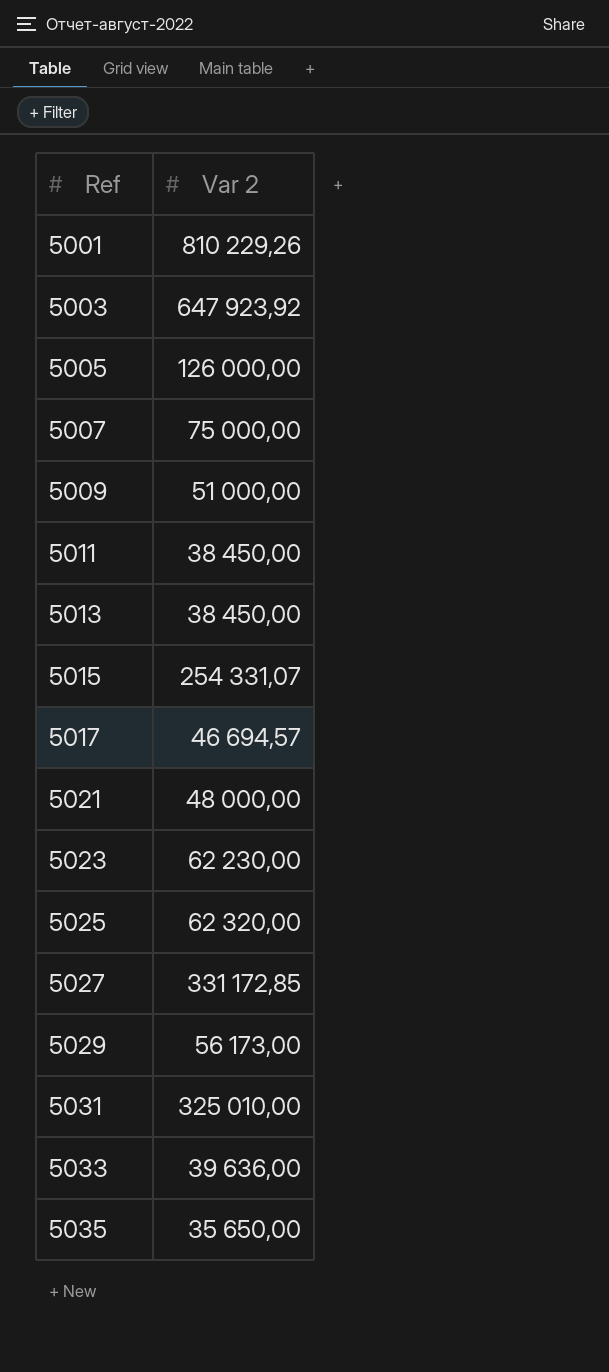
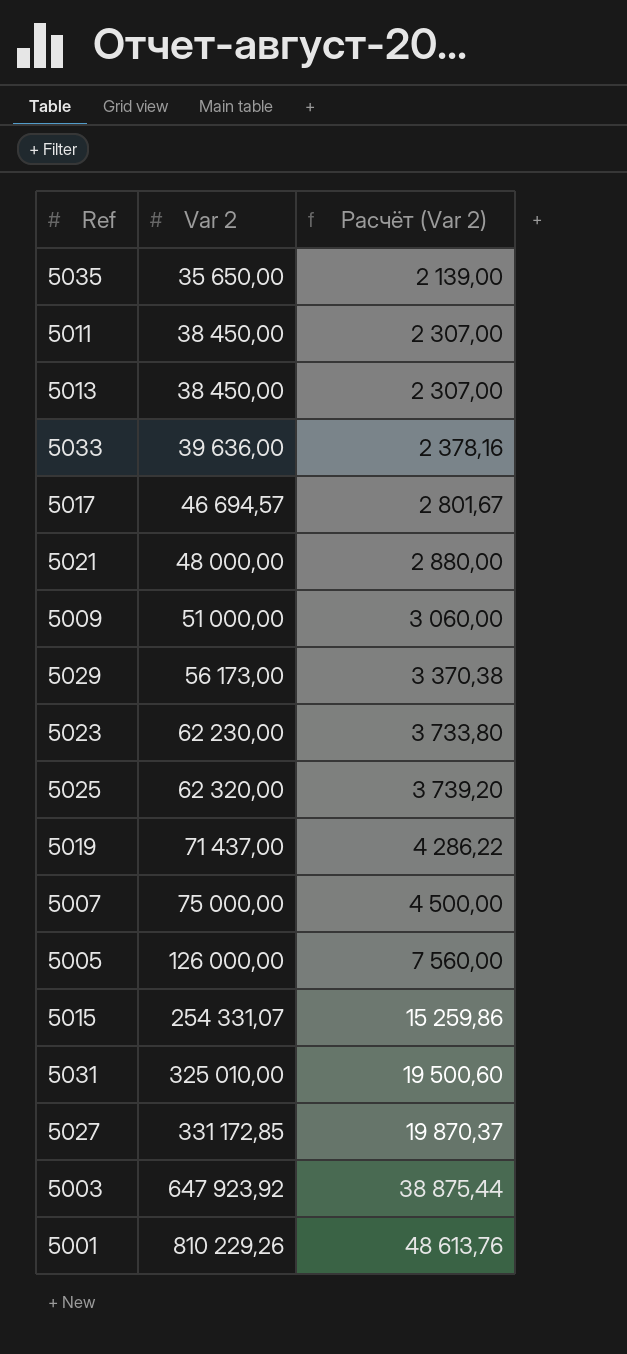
row order: Ref ascending -> Var 2 ascending
column Расчёт (Var 2) | formula: none -> [Var 2] * 0,06
row 5019: none -> 71 437,00 | 4 286,22

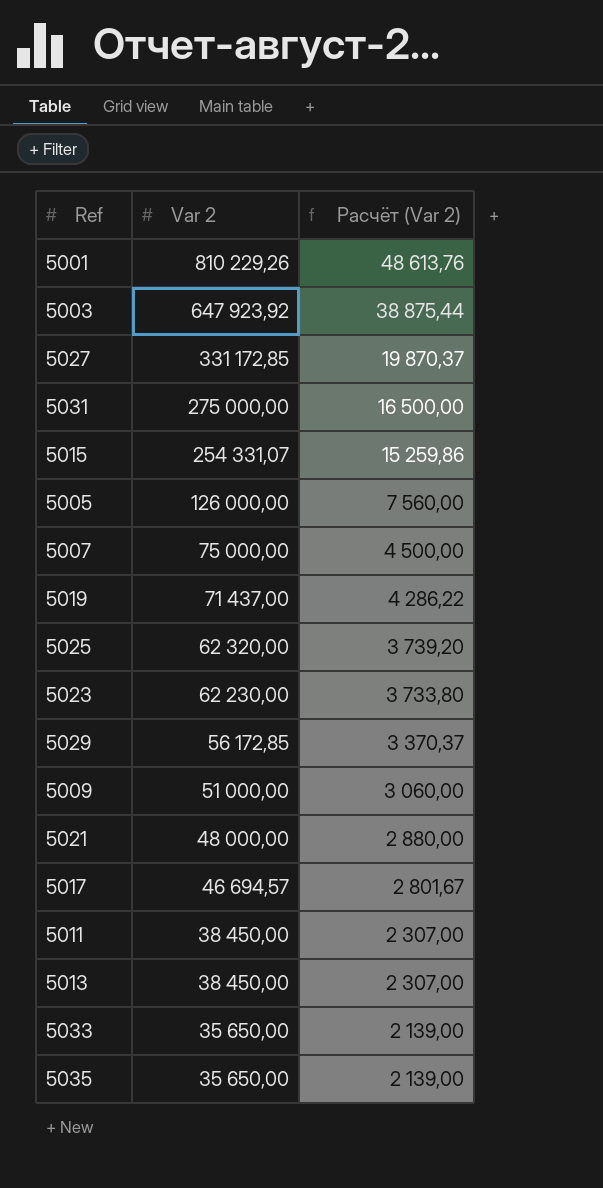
row order: Var 2 ascending -> Var 2 descending
5031 | Var 2: 325 010,00 -> 275 000,00
5031 | Расчёт (Var 2): 19 500,60 -> 16 500,00
5029 | Var 2: 56 173,00 -> 56 172,85
5029 | Расчёт (Var 2): 3 370,38 -> 3 370,37
5033 | Var 2: 39 636,00 -> 35 650,00
5033 | Расчёт (Var 2): 2 378,16 -> 2 139,00

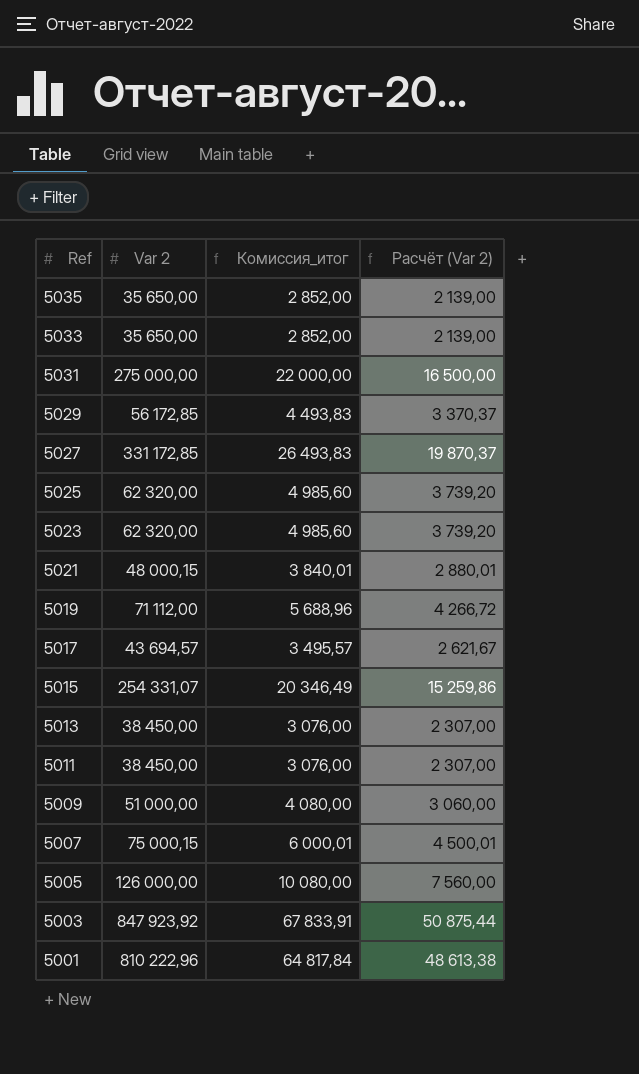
row order: Var 2 descending -> Ref descending
column Комиссия_итог | formula: none -> [Var 2] * 0,08
5023 | Var 2: 62 230,00 -> 62 320,00
5023 | Расчёт (Var 2): 3 733,80 -> 3 739,20
5021 | Var 2: 48 000,00 -> 48 000,15
5021 | Расчёт (Var 2): 2 880,00 -> 2 880,01
5019 | Var 2: 71 437,00 -> 71 112,00
5019 | Расчёт (Var 2): 4 286,22 -> 4 266,72
5017 | Var 2: 46 694,57 -> 43 694,57
5017 | Расчёт (Var 2): 2 801,67 -> 2 621,67
5007 | Var 2: 75 000,00 -> 75 000,15
5007 | Расчёт (Var 2): 4 500,00 -> 4 500,01
5003 | Var 2: 647 923,92 -> 847 923,92
5003 | Расчёт (Var 2): 38 875,44 -> 50 875,44
5001 | Var 2: 810 229,26 -> 810 222,96
5001 | Расчёт (Var 2): 48 613,76 -> 48 613,38

